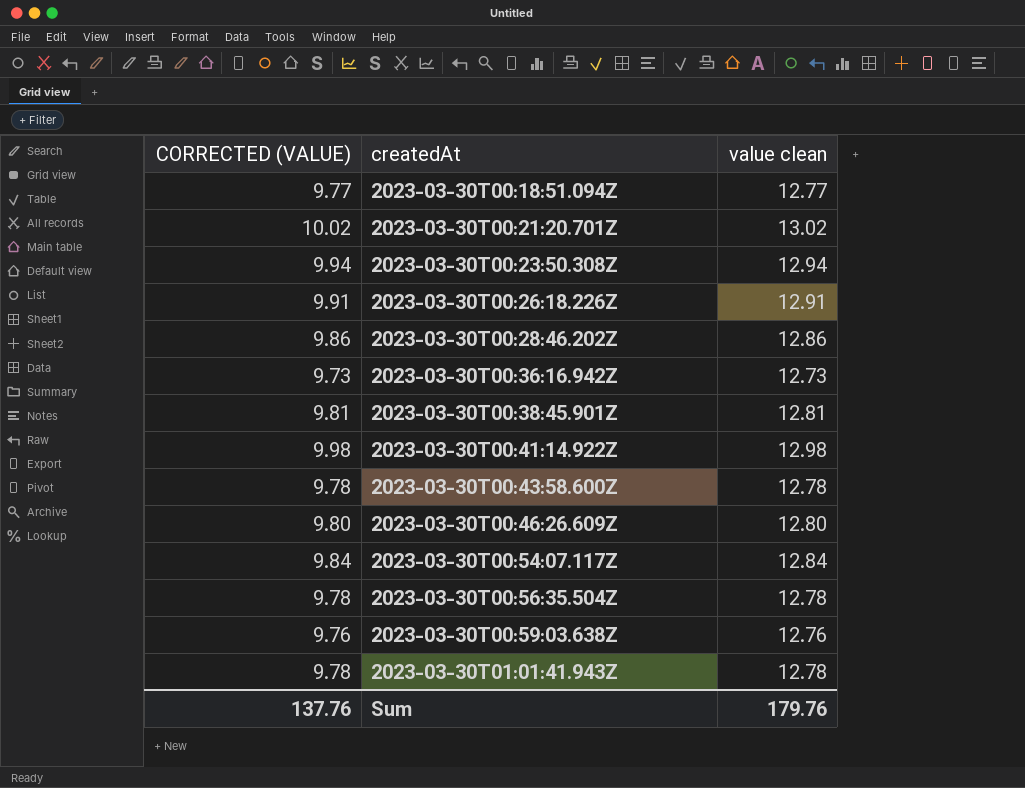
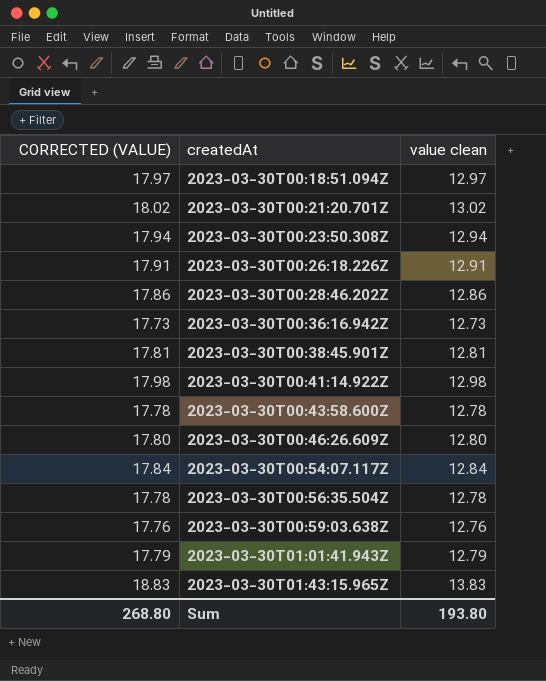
column CORRECTED (VALUE) | formula: [value clean] - 3 -> [value clean] + 5
2023-03-30T00:18:51.094Z | value clean: 12.77 -> 12.97
2023-03-30T01:01:41.943Z | value clean: 12.78 -> 12.79
row 2023-03-30T01:43:15.965Z: none -> 18.83 | 13.83
Sum | CORRECTED (VALUE): 137.76 -> 268.80
Sum | value clean: 179.76 -> 193.80

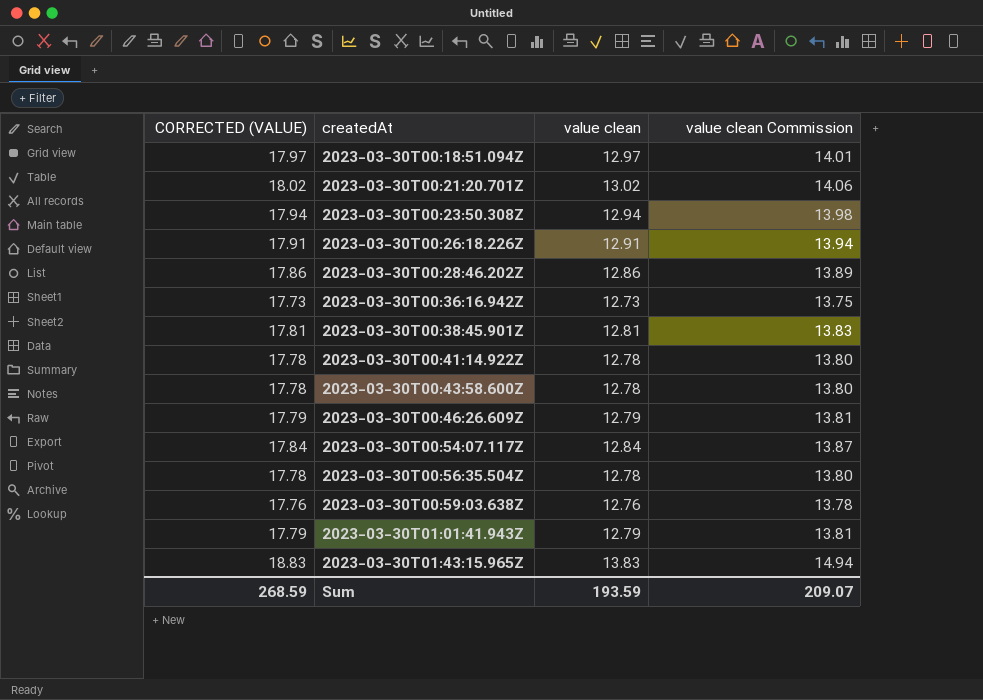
column value clean Commission | formula: none -> [value clean] * 1.08
2023-03-30T00:41:14.922Z | CORRECTED (VALUE): 17.98 -> 17.78
2023-03-30T00:41:14.922Z | value clean: 12.98 -> 12.78
2023-03-30T00:46:26.609Z | CORRECTED (VALUE): 17.80 -> 17.79
2023-03-30T00:46:26.609Z | value clean: 12.80 -> 12.79
Sum | CORRECTED (VALUE): 268.80 -> 268.59
Sum | value clean: 193.80 -> 193.59

